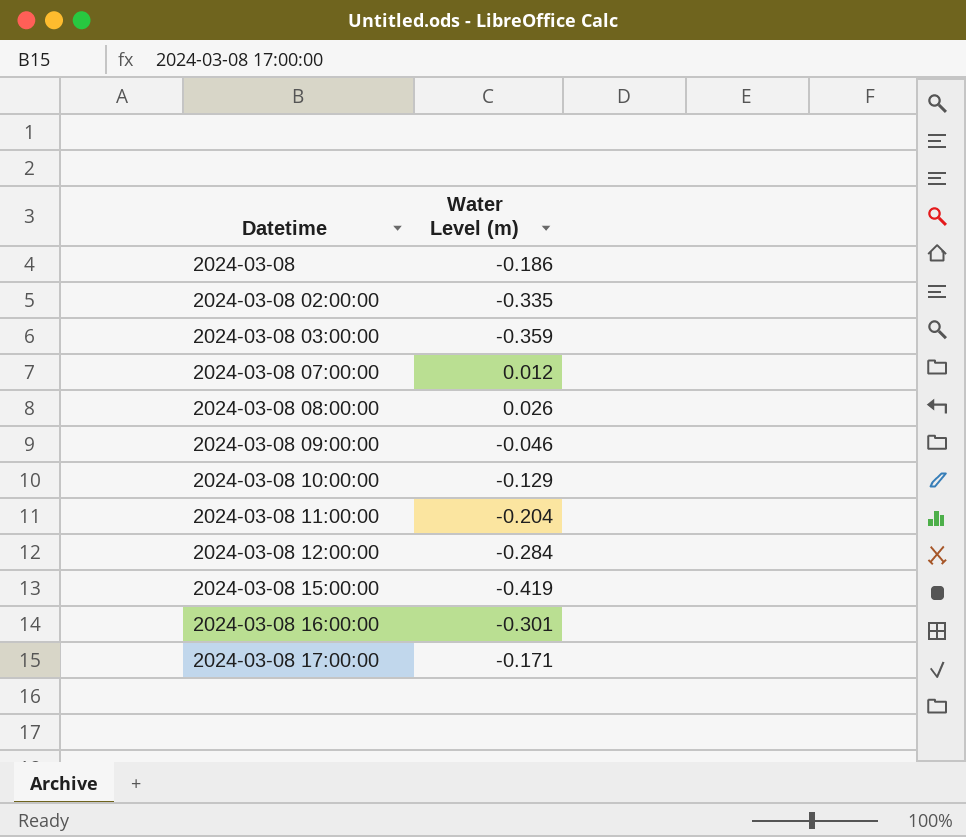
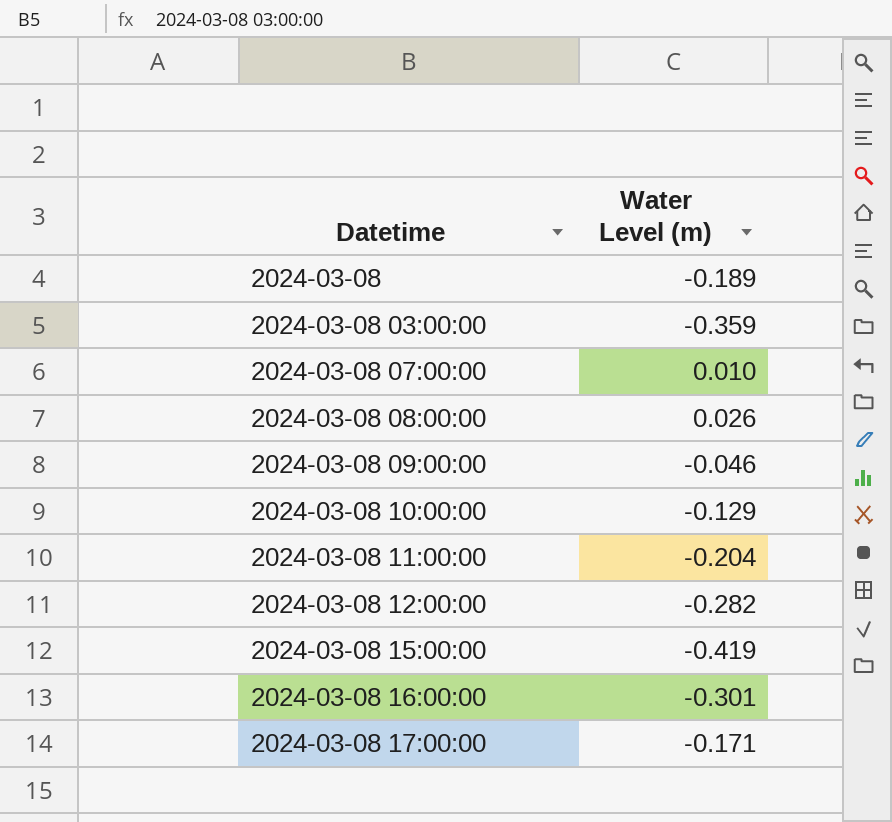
row 2024-03-08 02:00:00: -0.335 -> none
2024-03-08 | Water Level (m): -0.186 -> -0.189
2024-03-08 07:00:00 | Water Level (m): 0.012 -> 0.010
2024-03-08 12:00:00 | Water Level (m): -0.284 -> -0.282

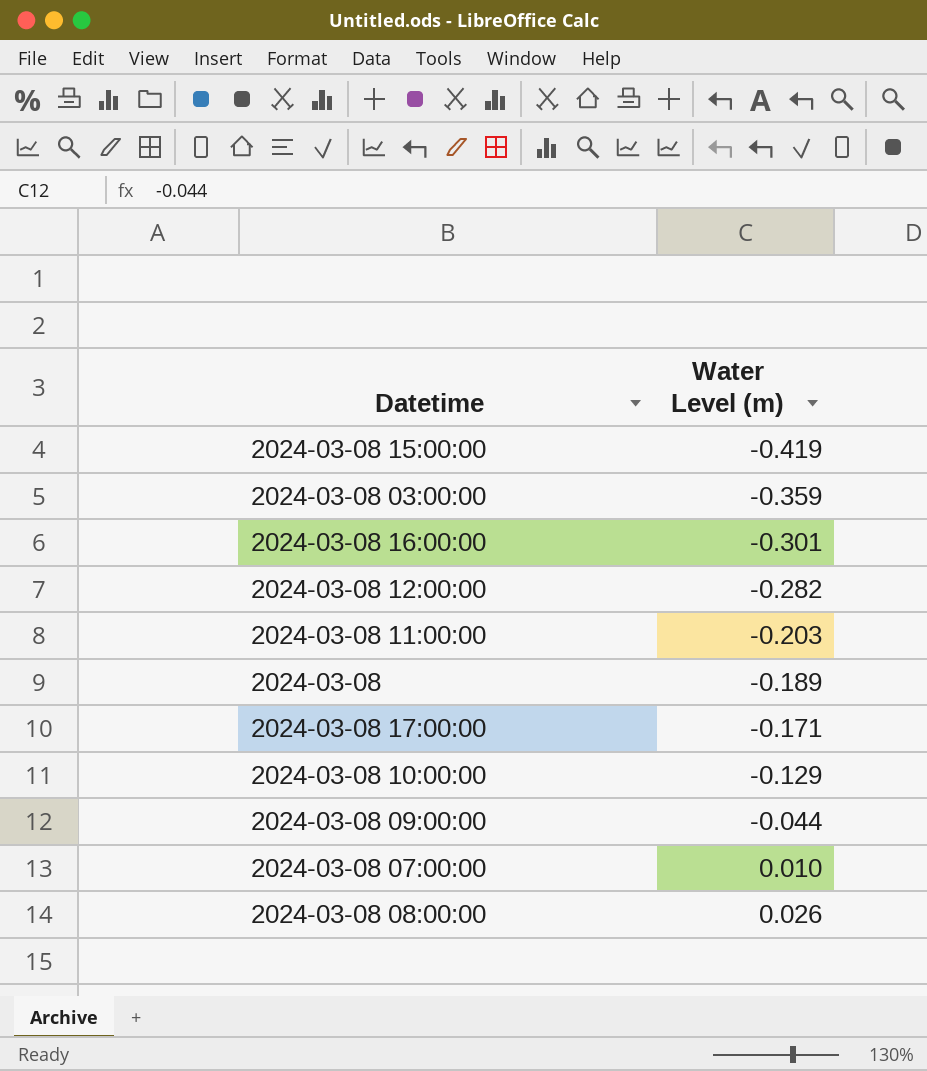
row order: Datetime ascending -> Water Level (m) ascending
2024-03-08 11:00:00 | Water Level (m): -0.204 -> -0.203
2024-03-08 09:00:00 | Water Level (m): -0.046 -> -0.044

